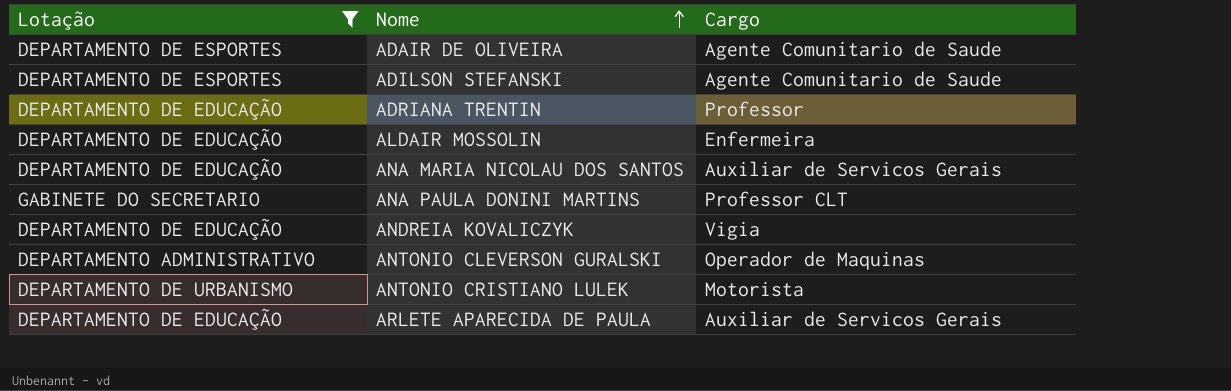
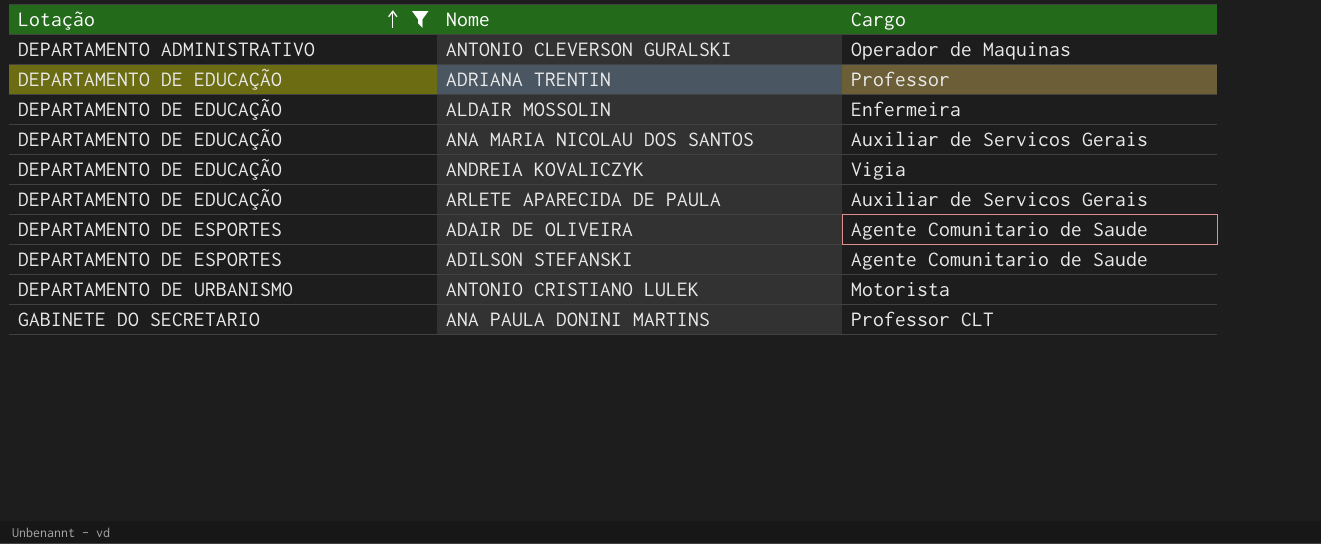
row order: Nome ascending -> Lotação ascending

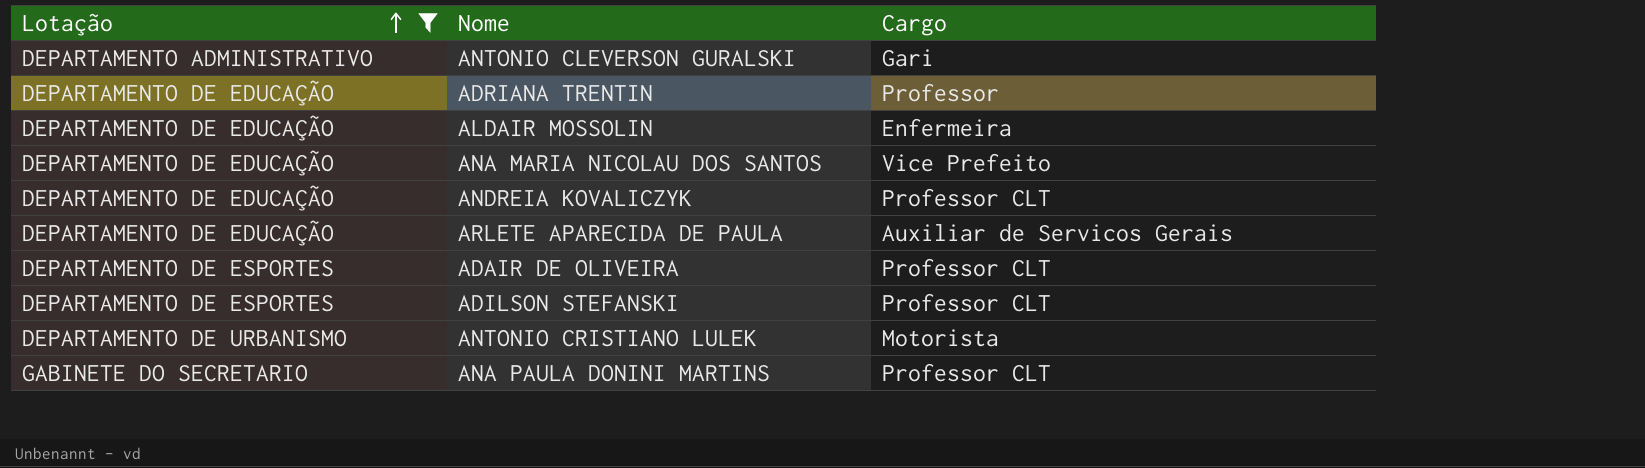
ANTONIO CLEVERSON GURALSKI | Cargo: Operador de Maquinas -> Gari
ANA MARIA NICOLAU DOS SANTOS | Cargo: Auxiliar de Servicos Gerais -> Vice Prefeito
ANDREIA KOVALICZYK | Cargo: Vigia -> Professor CLT
ADAIR DE OLIVEIRA | Cargo: Agente Comunitario de Saude -> Professor CLT
ADILSON STEFANSKI | Cargo: Agente Comunitario de Saude -> Professor CLT

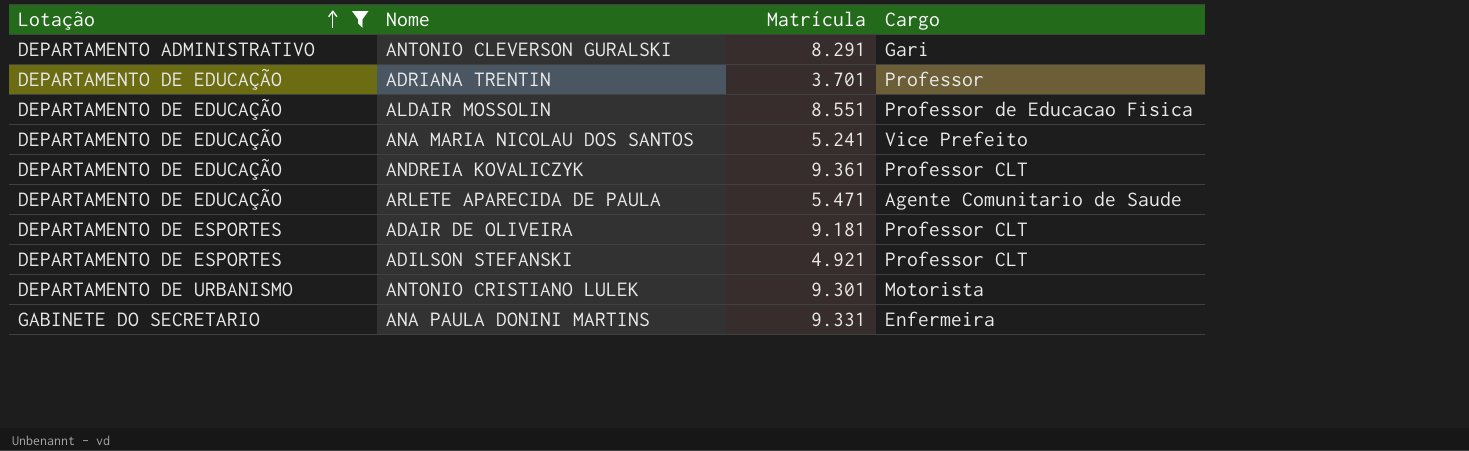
column Matrícula | position: none -> 3
ALDAIR MOSSOLIN | Cargo: Enfermeira -> Professor de Educacao Fisica
ARLETE APARECIDA DE PAULA | Cargo: Auxiliar de Servicos Gerais -> Agente Comunitario de Saude
ANA PAULA DONINI MARTINS | Cargo: Professor CLT -> Enfermeira

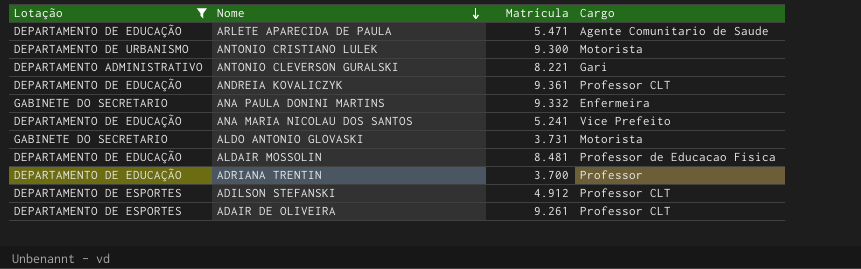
row order: Lotação ascending -> Nome descending
ANTONIO CRISTIANO LULEK | Matrícula: 9.301 -> 9.300
ANTONIO CLEVERSON GURALSKI | Matrícula: 8.291 -> 8.221
ANA PAULA DONINI MARTINS | Matrícula: 9.331 -> 9.332
row ALDO ANTONIO GLOVASKI: none -> GABINETE DO SECRETARIO | 3.731 | Motorista
ALDAIR MOSSOLIN | Matrícula: 8.551 -> 8.481
ADRIANA TRENTIN | Matrícula: 3.701 -> 3.700
ADILSON STEFANSKI | Matrícula: 4.921 -> 4.912
ADAIR DE OLIVEIRA | Matrícula: 9.181 -> 9.261

